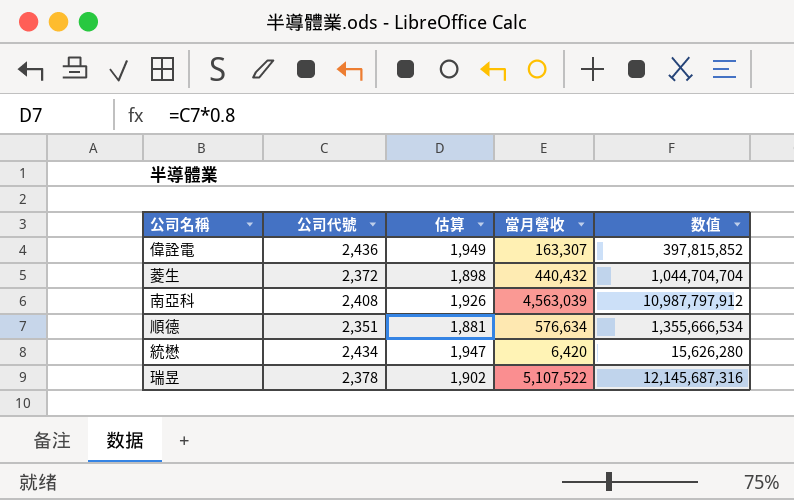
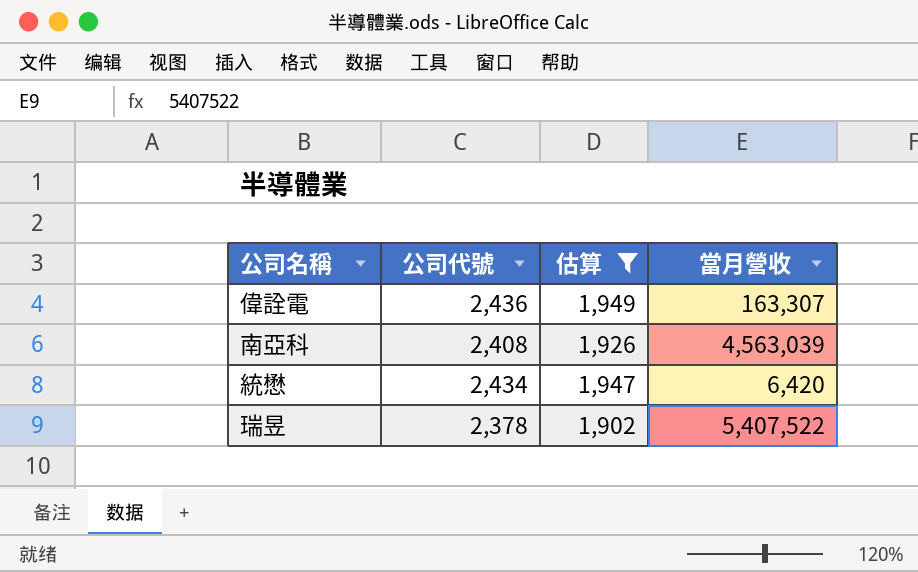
filter: none -> 估算 >= 1,902
column 数值 | formula: [公司代號] * [當月營收] -> none
瑞昱 | 當月營收: 5,107,522 -> 5,407,522

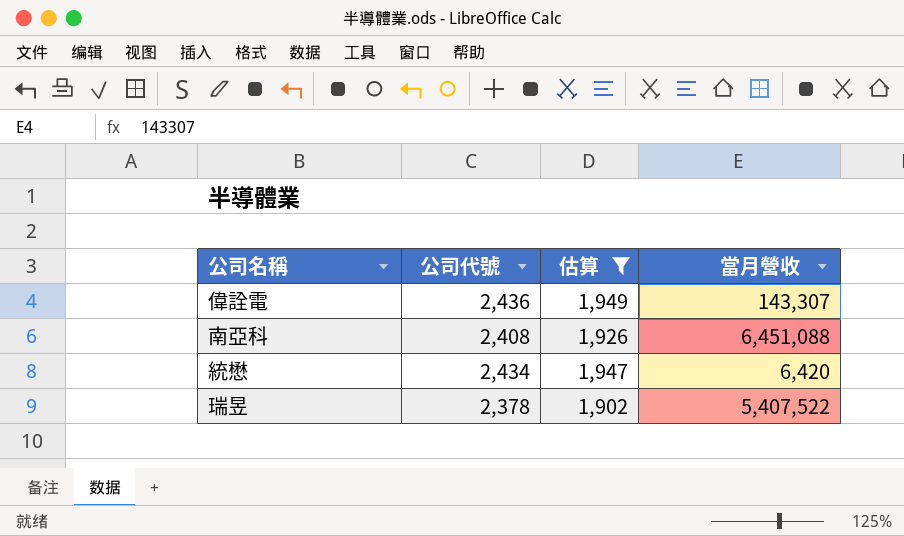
偉詮電 | 當月營收: 163,307 -> 143,307
南亞科 | 當月營收: 4,563,039 -> 6,451,088

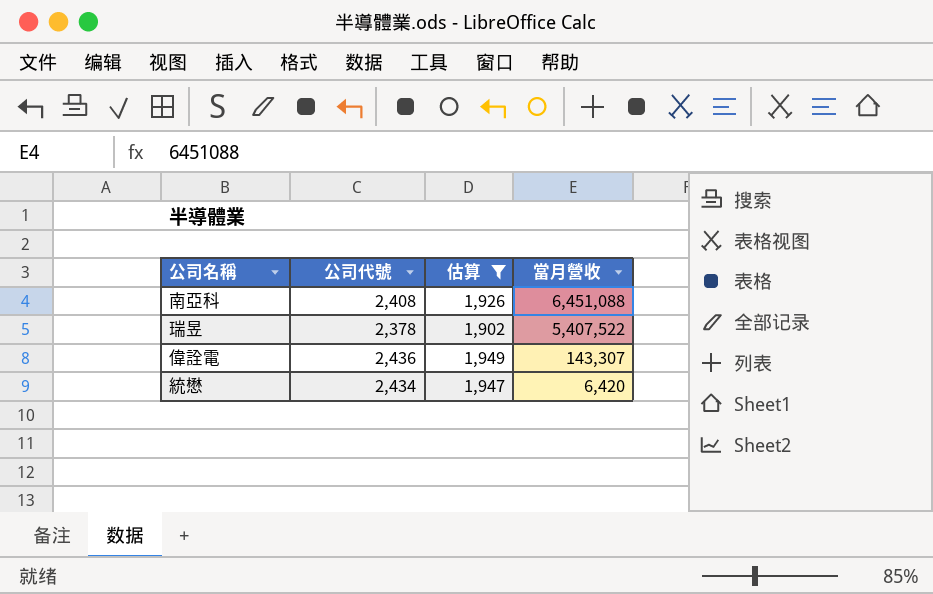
row order: none -> 當月營收 descending

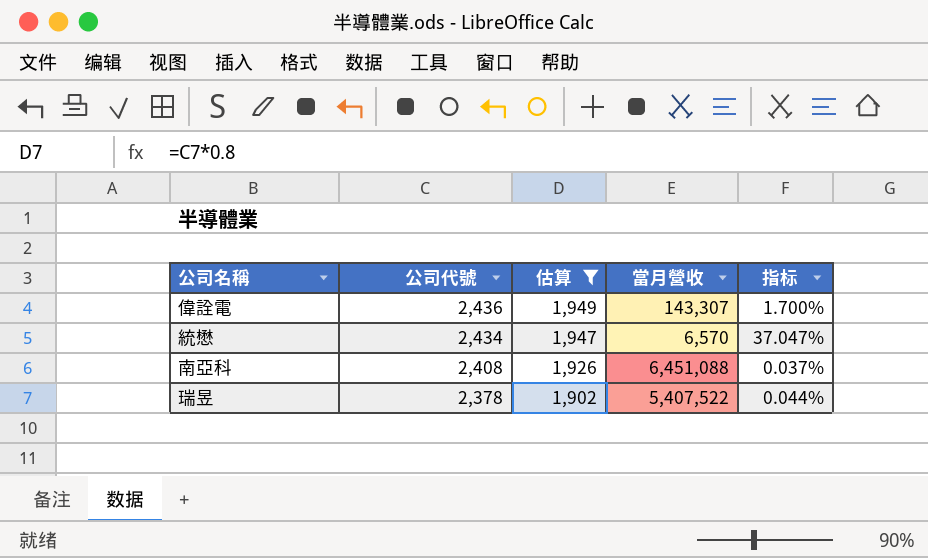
row order: 當月營收 descending -> 公司代號 descending
column 指标 | formula: none -> [公司代號] / [當月營收]
統懋 | 當月營收: 6,420 -> 6,570

